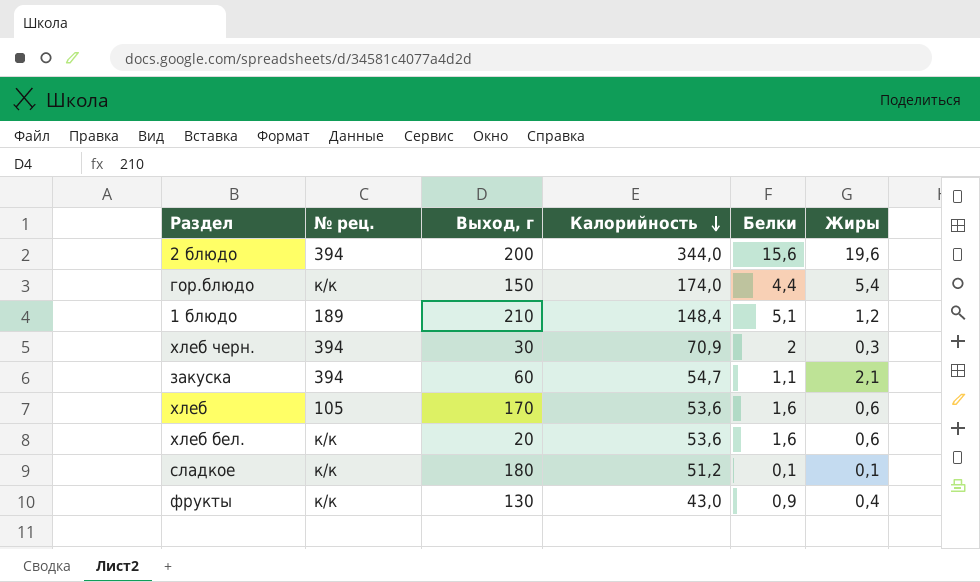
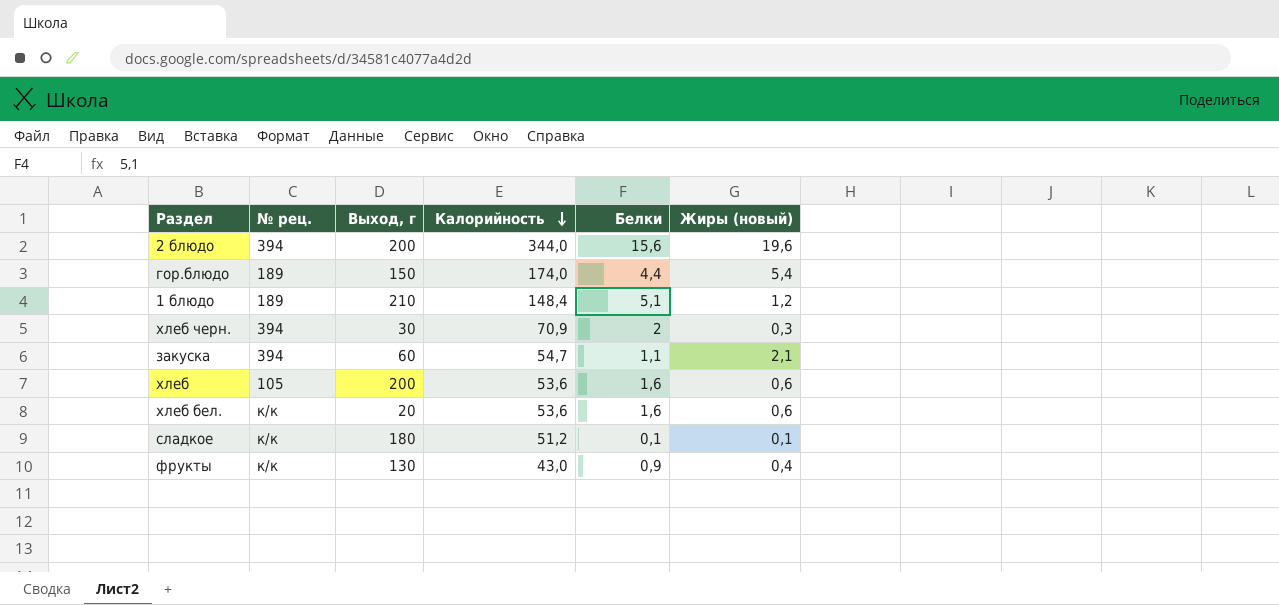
column name: Жиры -> Жиры (новый)
гор.блюдо | № рец.: к/к -> 189
хлеб | Выход, г: 170 -> 200

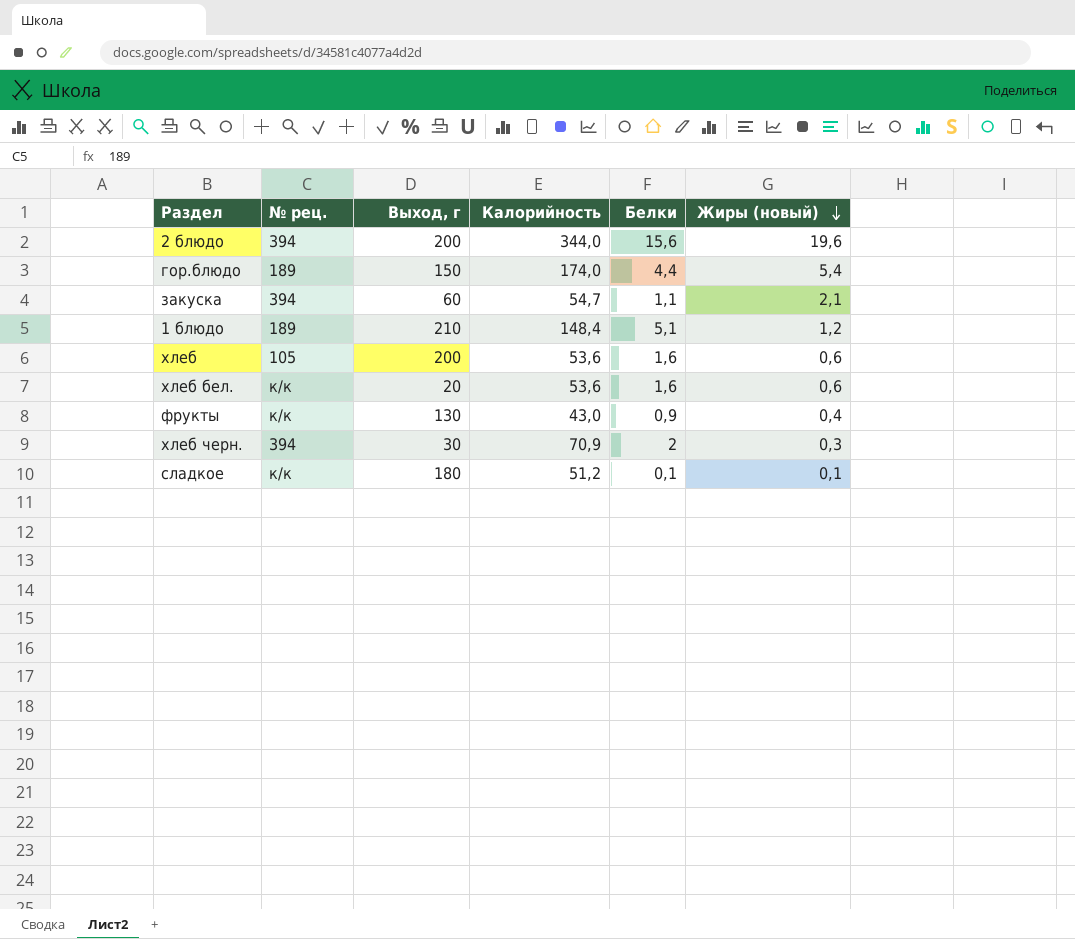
row order: Калорийность descending -> Жиры (новый) descending

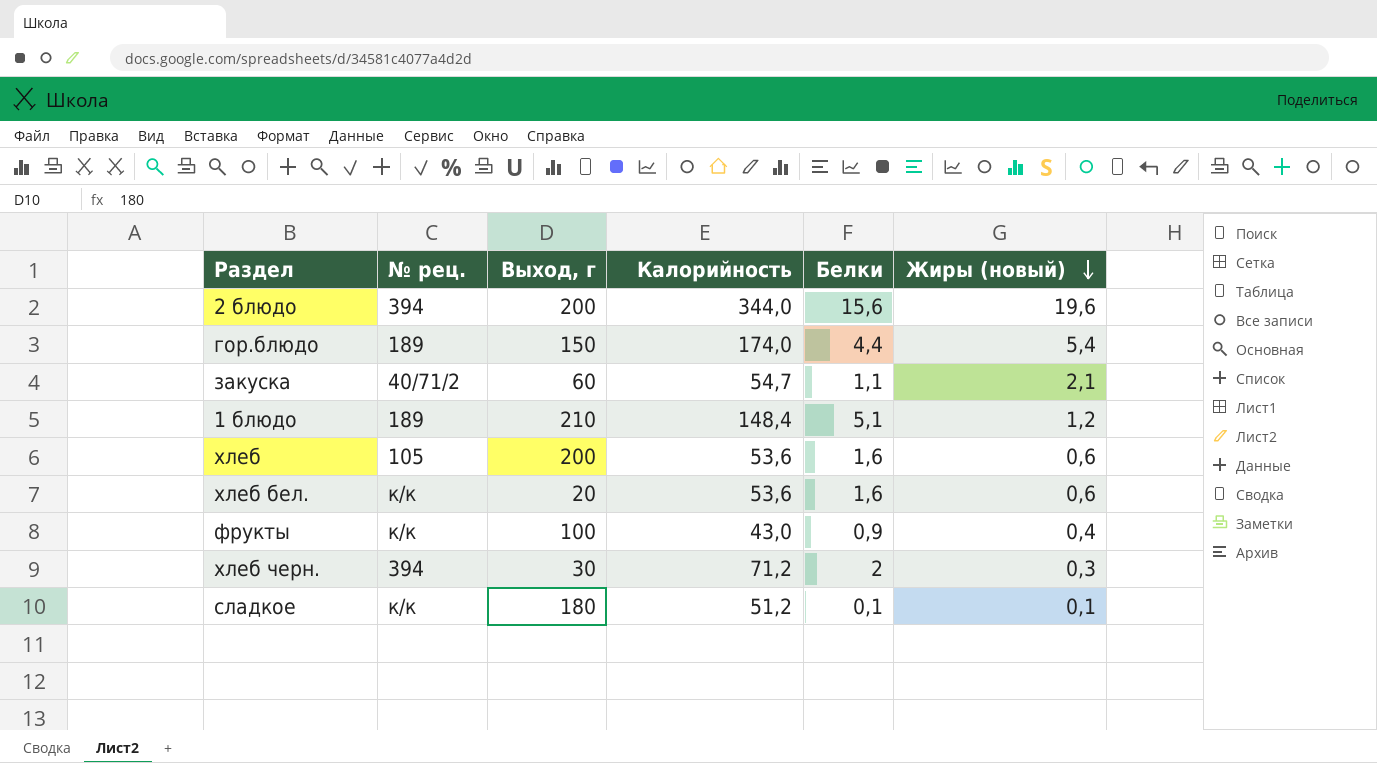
закуска | № рец.: 394 -> 40/71/2
фрукты | Выход, г: 130 -> 100
хлеб черн. | Калорийность: 70,9 -> 71,2

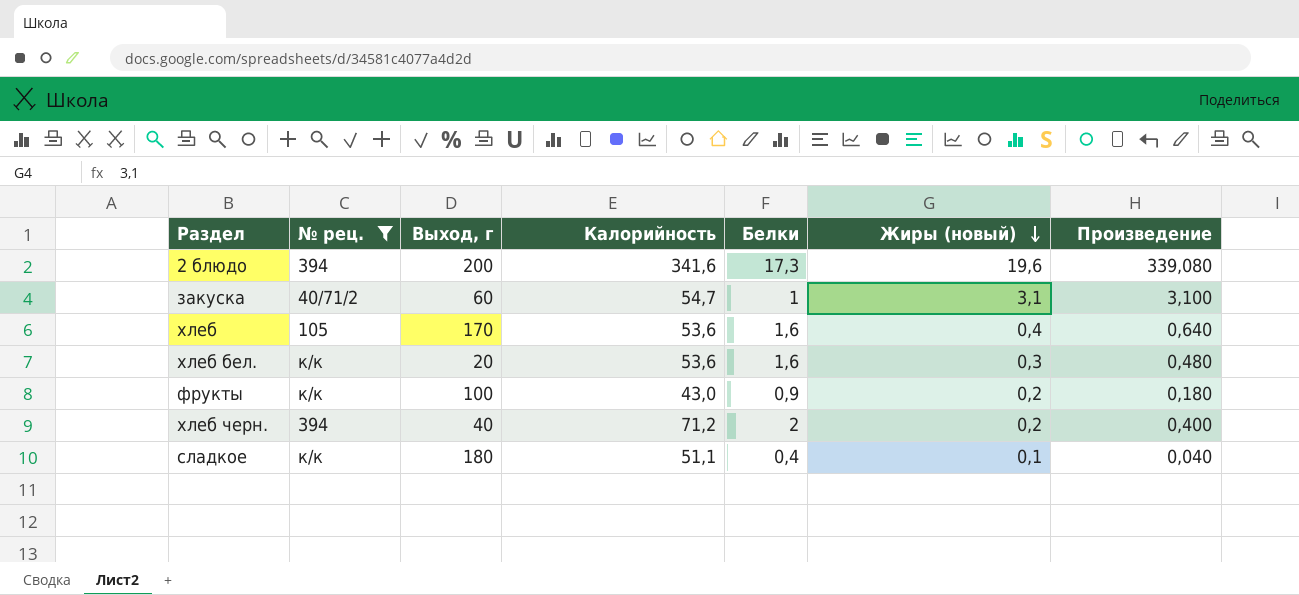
filter: none -> № рец. != 189
column Произведение | formula: none -> [Белки] * [Жиры (новый)]
2 блюдо | Калорийность: 344,0 -> 341,6
2 блюдо | Белки: 15,6 -> 17,3
закуска | Белки: 1,1 -> 1
закуска | Жиры (новый): 2,1 -> 3,1
хлеб | Выход, г: 200 -> 170
хлеб | Жиры (новый): 0,6 -> 0,4
хлеб бел. | Жиры (новый): 0,6 -> 0,3
фрукты | Жиры (новый): 0,4 -> 0,2
хлеб черн. | Выход, г: 30 -> 40
хлеб черн. | Жиры (новый): 0,3 -> 0,2
сладкое | Калорийность: 51,2 -> 51,1
сладкое | Белки: 0,1 -> 0,4

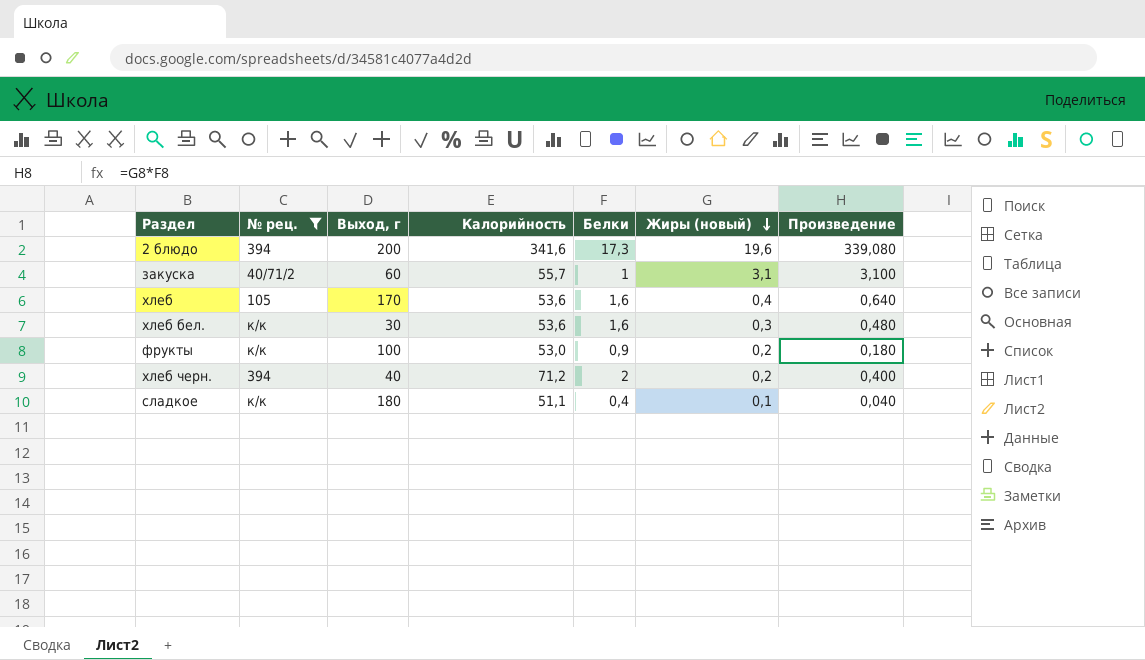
закуска | Калорийность: 54,7 -> 55,7
хлеб бел. | Выход, г: 20 -> 30
фрукты | Калорийность: 43,0 -> 53,0

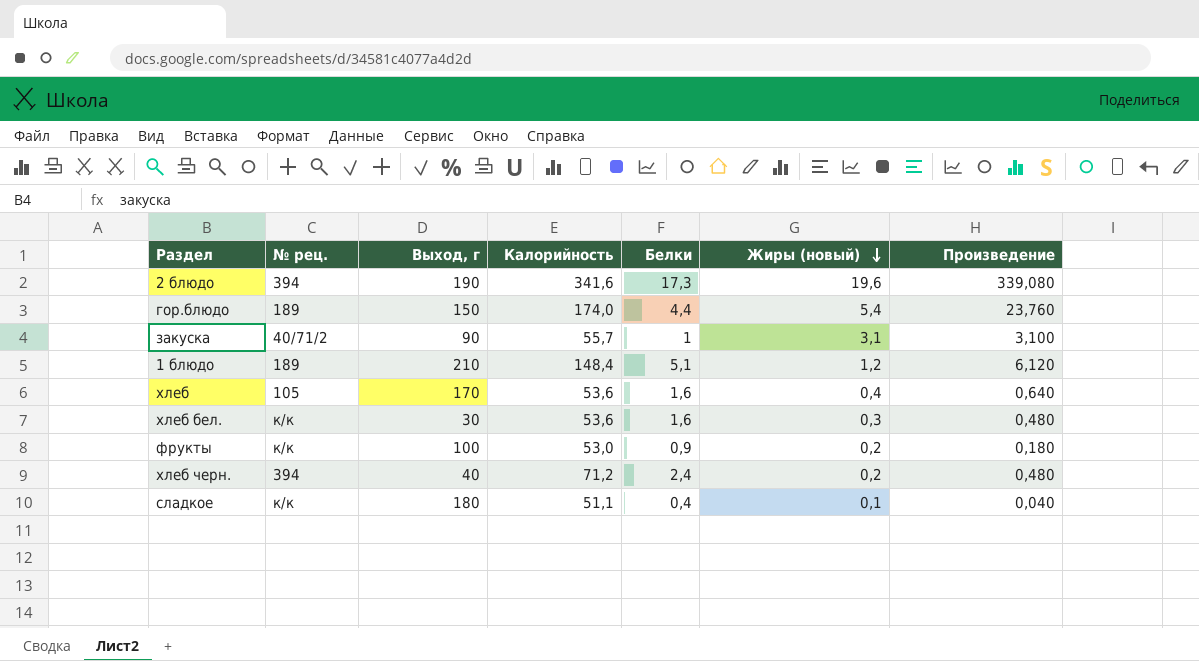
filter: № рец. != 189 -> none
2 блюдо | Выход, г: 200 -> 190
закуска | Выход, г: 60 -> 90
хлеб черн. | Белки: 2 -> 2,4
хлеб черн. | Произведение: 0,400 -> 0,480

